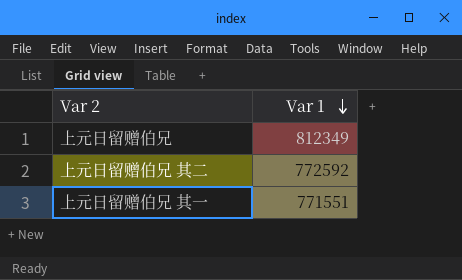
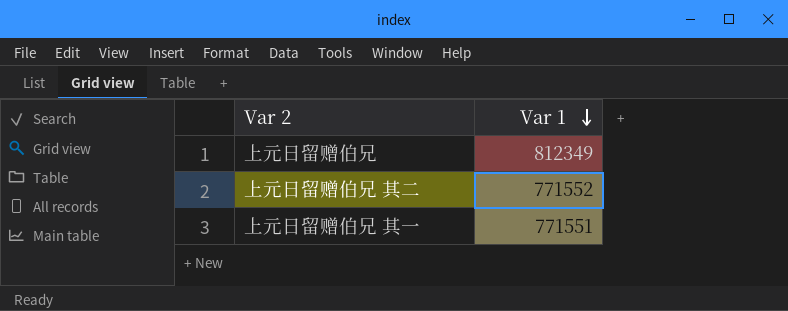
上元日留赠伯兄 其二 | Var 1: 772592 -> 771552

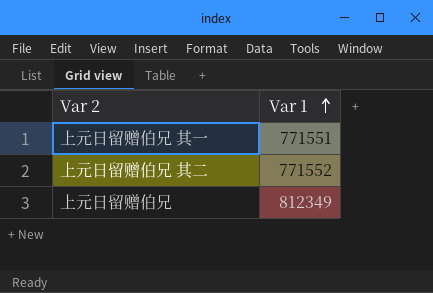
row order: Var 1 descending -> Var 1 ascending

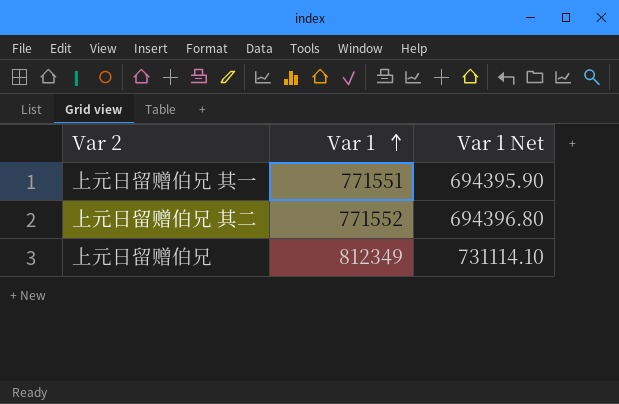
column Var 1 Net | formula: none -> [Var 1] * 0.9

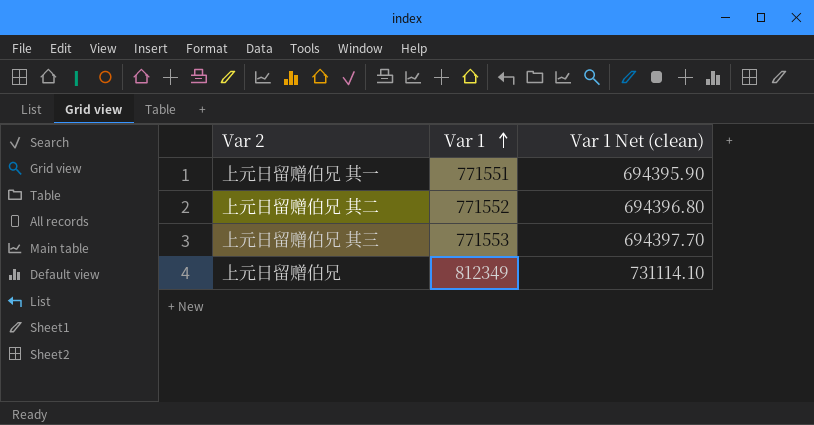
column name: Var 1 Net -> Var 1 Net (clean)
row 上元日留赠伯兄 其三: none -> 771553 | 694397.70

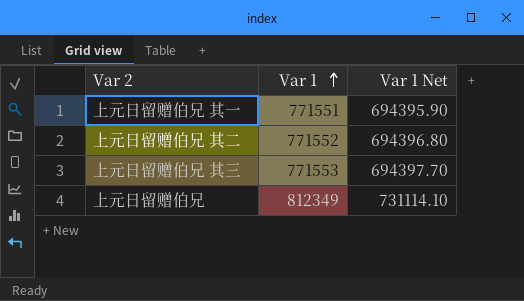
column name: Var 1 Net (clean) -> Var 1 Net

